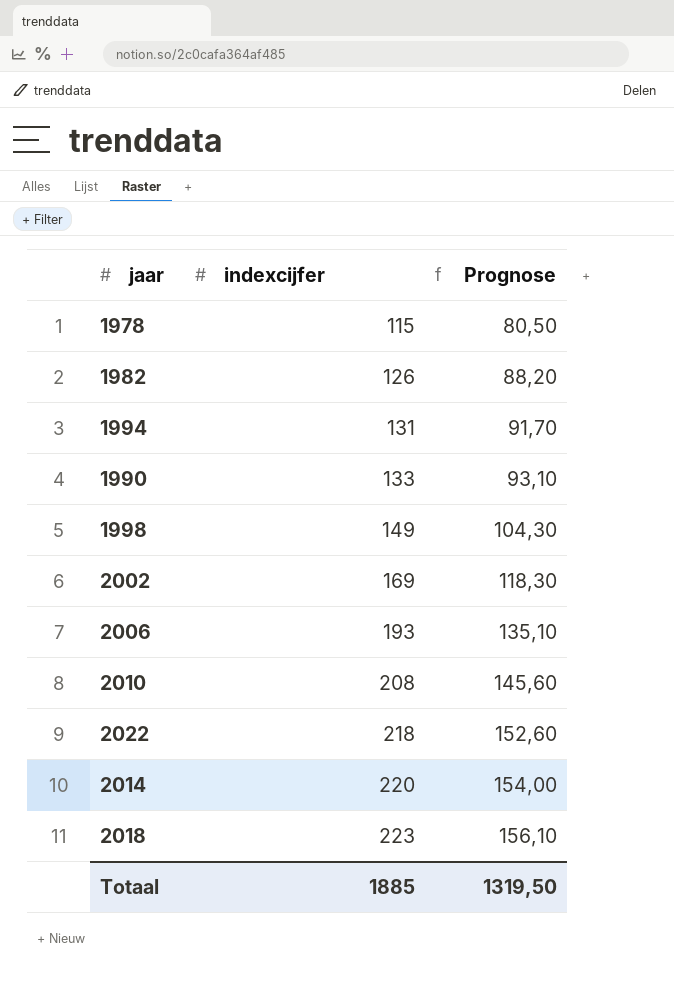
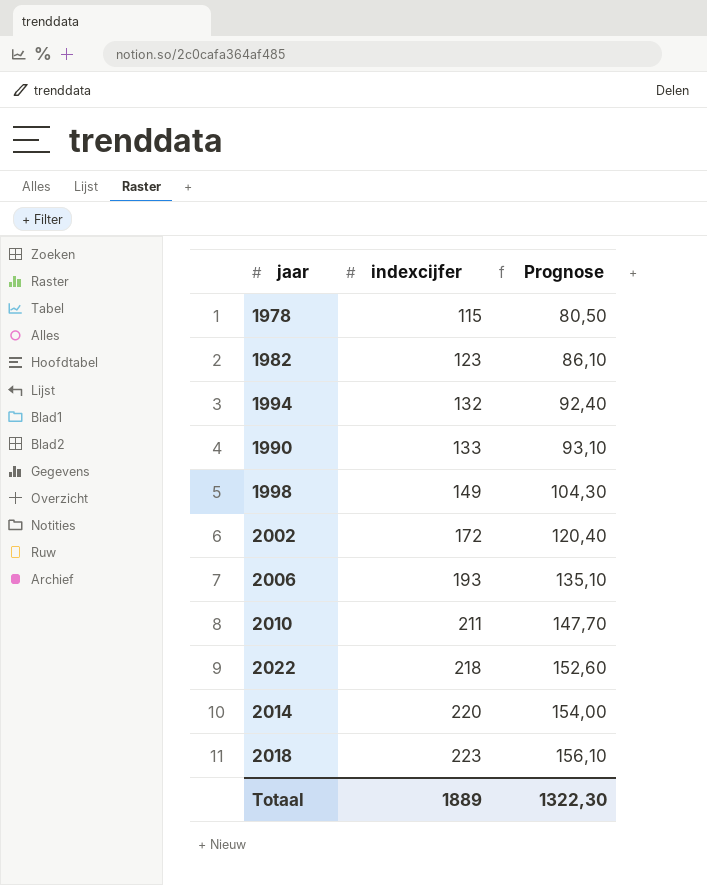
1982 | indexcijfer: 126 -> 123
1982 | Prognose: 88,20 -> 86,10
1994 | indexcijfer: 131 -> 132
1994 | Prognose: 91,70 -> 92,40
2002 | indexcijfer: 169 -> 172
2002 | Prognose: 118,30 -> 120,40
2010 | indexcijfer: 208 -> 211
2010 | Prognose: 145,60 -> 147,70
Totaal | indexcijfer: 1885 -> 1889
Totaal | Prognose: 1319,50 -> 1322,30

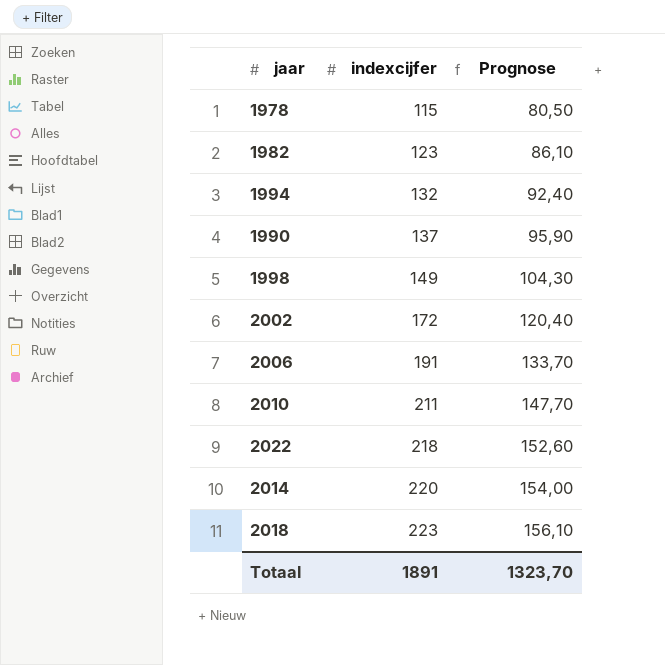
1990 | indexcijfer: 133 -> 137
1990 | Prognose: 93,10 -> 95,90
2006 | indexcijfer: 193 -> 191
2006 | Prognose: 135,10 -> 133,70
Totaal | indexcijfer: 1889 -> 1891
Totaal | Prognose: 1322,30 -> 1323,70

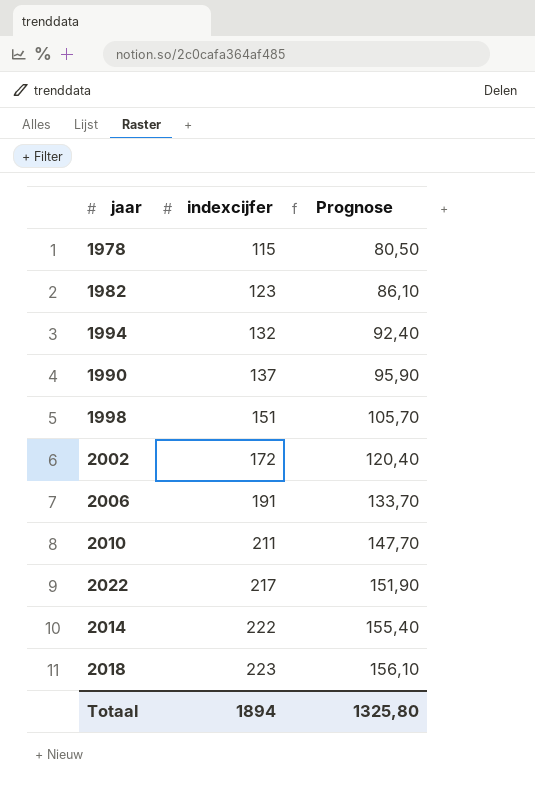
1998 | indexcijfer: 149 -> 151
1998 | Prognose: 104,30 -> 105,70
2022 | indexcijfer: 218 -> 217
2022 | Prognose: 152,60 -> 151,90
2014 | indexcijfer: 220 -> 222
2014 | Prognose: 154,00 -> 155,40
Totaal | indexcijfer: 1891 -> 1894
Totaal | Prognose: 1323,70 -> 1325,80

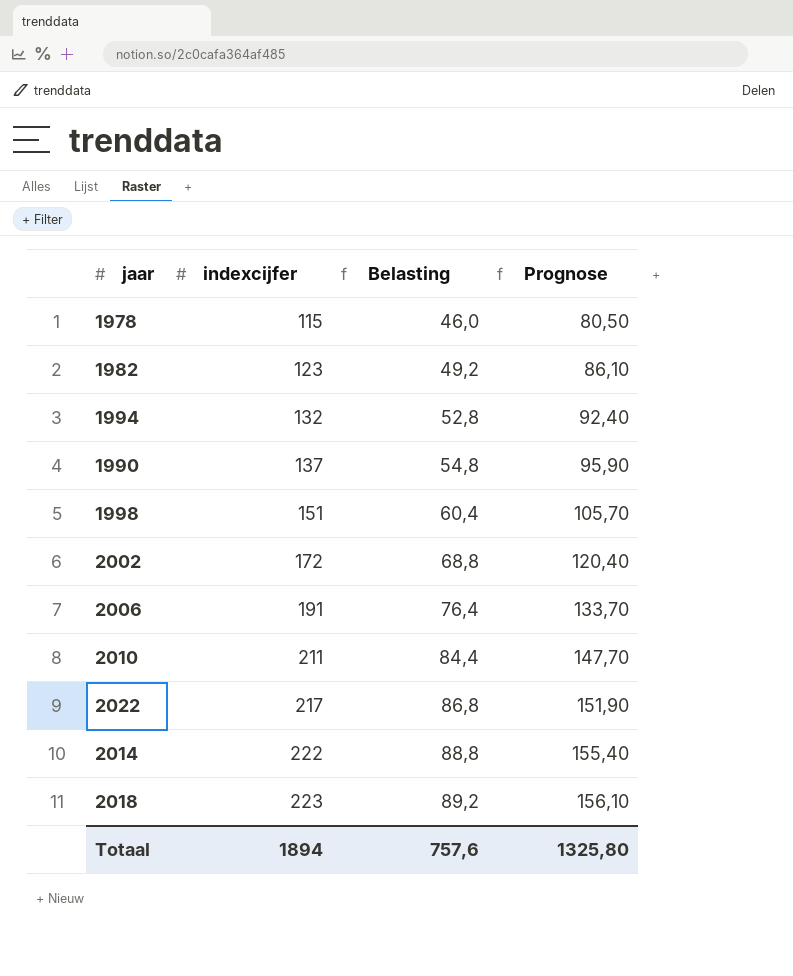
column Belasting | formula: none -> [indexcijfer] * 0,4

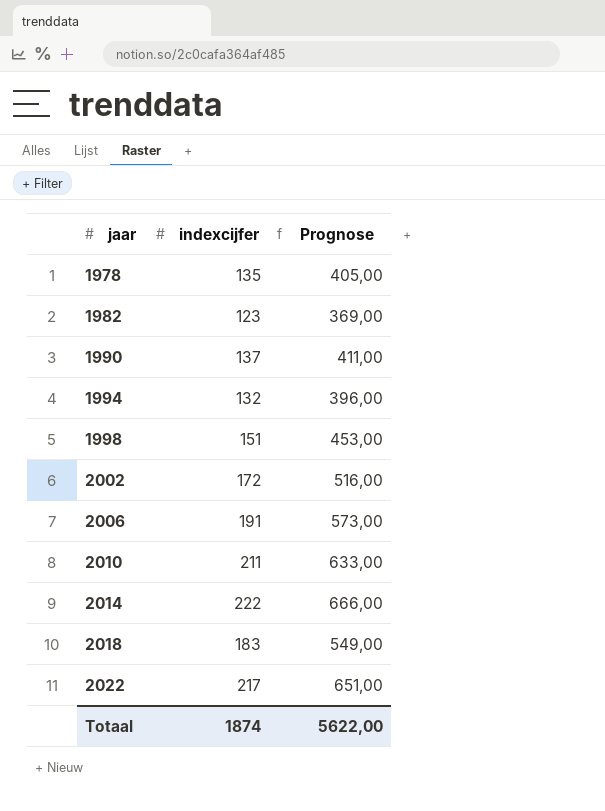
row order: indexcijfer ascending -> jaar ascending
column Belasting | formula: [indexcijfer] * 0,4 -> none
column Prognose | formula: [indexcijfer] * 0,7 -> [indexcijfer] * 3
1978 | indexcijfer: 115 -> 135
2018 | indexcijfer: 223 -> 183
Totaal | indexcijfer: 1894 -> 1874
Totaal | Prognose: 1325,80 -> 5622,00

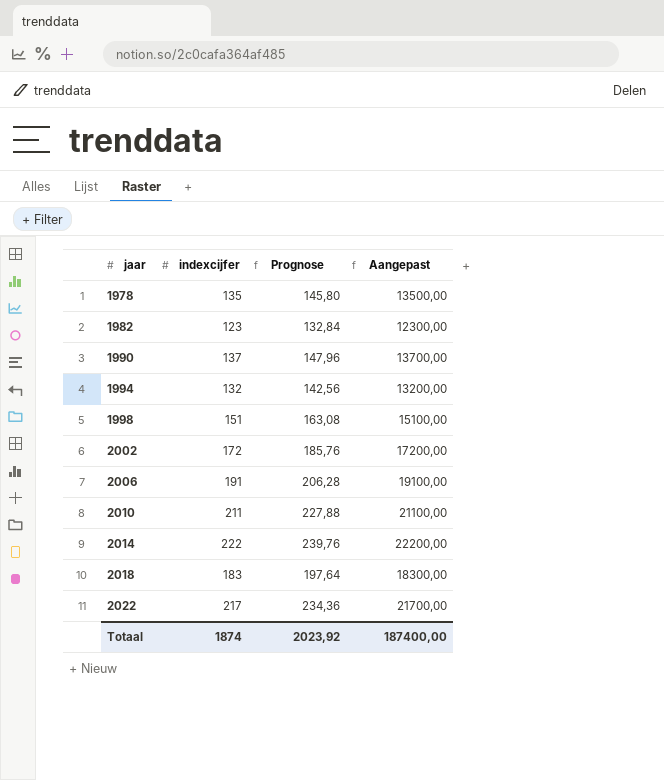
column Prognose | formula: [indexcijfer] * 3 -> [indexcijfer] * 1,08
column Aangepast | formula: none -> [indexcijfer] * 100
Totaal | Prognose: 5622,00 -> 2023,92

